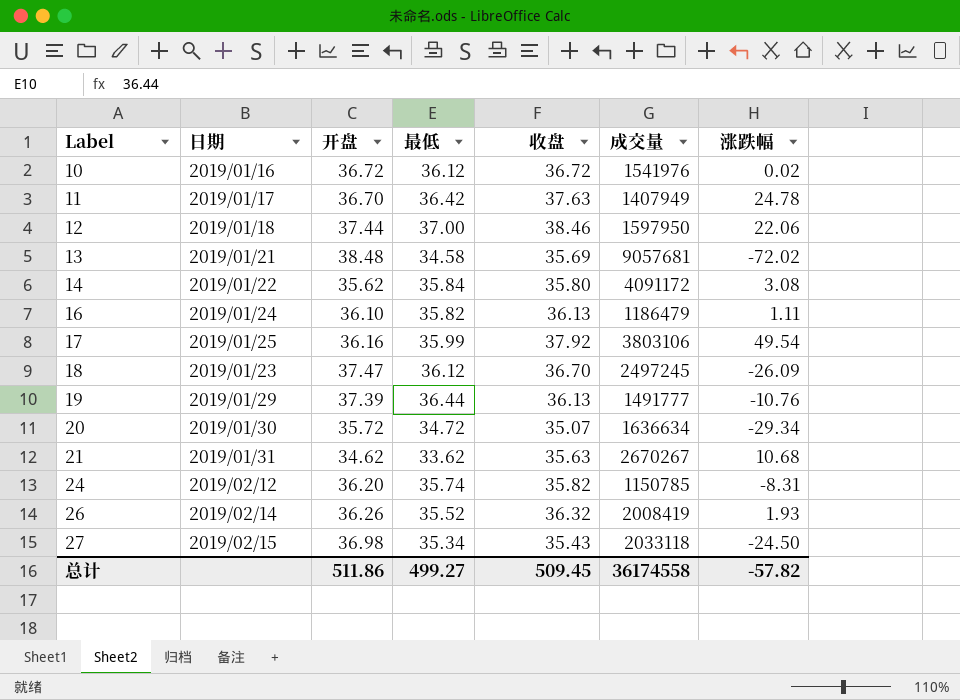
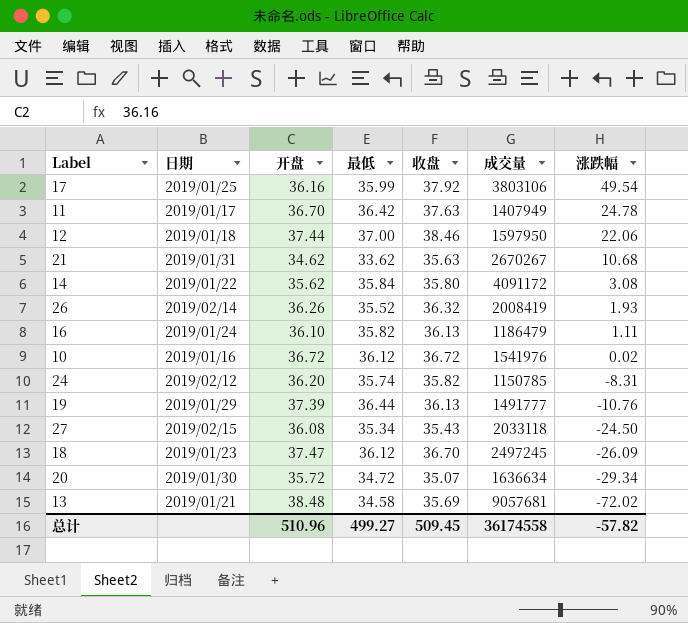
row order: Label ascending -> 涨跌幅 descending
27 | 开盘: 36.98 -> 36.08
总计 | 开盘: 511.86 -> 510.96

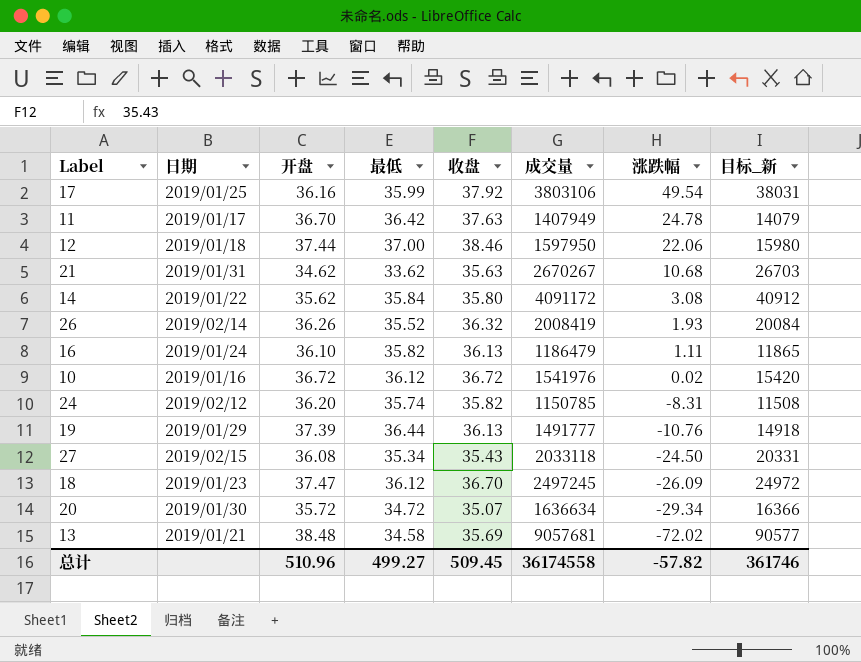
column 目标_新 | formula: none -> [成交量] * 0.01

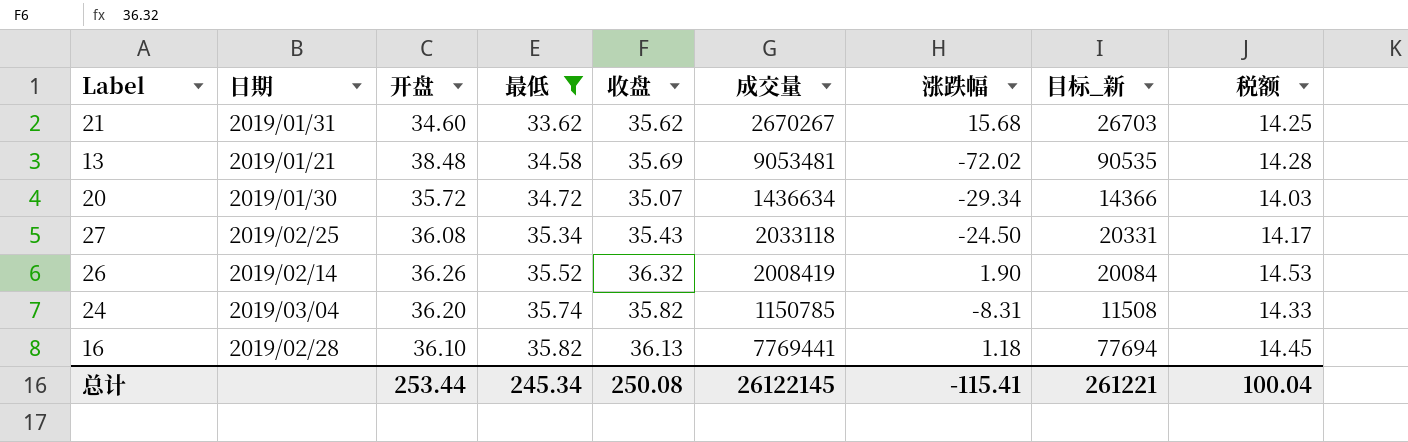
filter: none -> 最低 <= 35.82
row order: 涨跌幅 descending -> 最低 ascending
column 税额 | formula: none -> [收盘] * 0.4
21 | 开盘: 34.62 -> 34.60
21 | 收盘: 35.63 -> 35.62
21 | 涨跌幅: 10.68 -> 15.68
13 | 成交量: 9057681 -> 9053481
13 | 目标_新: 90577 -> 90535
20 | 成交量: 1636634 -> 1436634
20 | 目标_新: 16366 -> 14366
27 | 日期: 2019/02/15 -> 2019/02/25
26 | 涨跌幅: 1.93 -> 1.90
24 | 日期: 2019/02/12 -> 2019/03/04
16 | 日期: 2019/01/24 -> 2019/02/28
16 | 成交量: 1186479 -> 7769441
16 | 涨跌幅: 1.11 -> 1.18
16 | 目标_新: 11865 -> 77694
总计 | 开盘: 510.96 -> 253.44
总计 | 最低: 499.27 -> 245.34
总计 | 收盘: 509.45 -> 250.08
总计 | 成交量: 36174558 -> 26122145
总计 | 涨跌幅: -57.82 -> -115.41
总计 | 目标_新: 361746 -> 261221

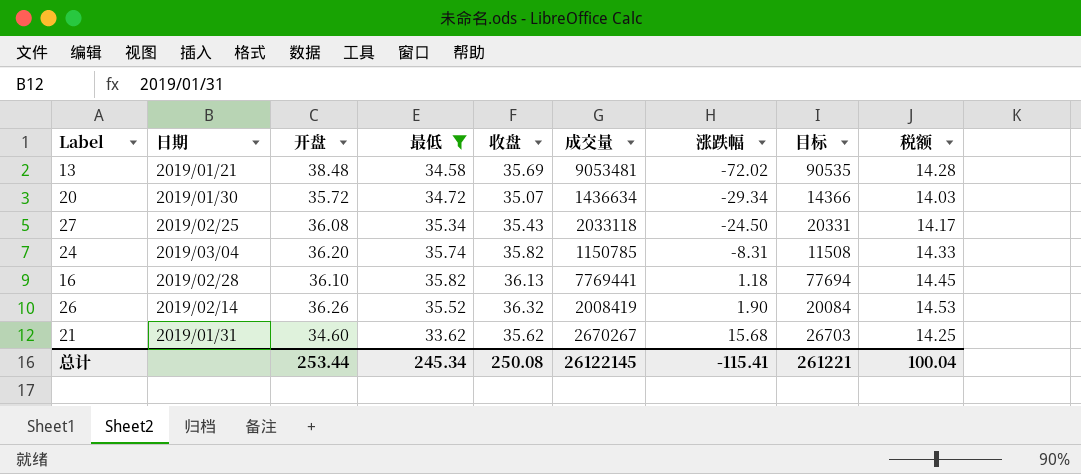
row order: 最低 ascending -> 涨跌幅 ascending
column name: 目标_新 -> 目标

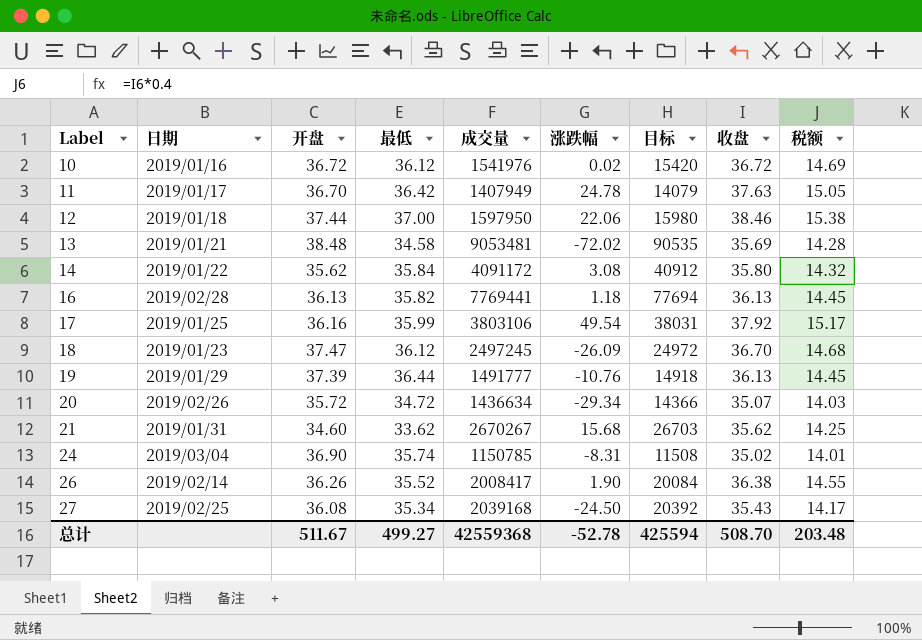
filter: 最低 <= 35.82 -> none
row order: 涨跌幅 ascending -> Label ascending
column 收盘 | position: 5 -> 8
16 | 开盘: 36.10 -> 36.13
20 | 日期: 2019/01/30 -> 2019/02/26
24 | 开盘: 36.20 -> 36.90
24 | 收盘: 35.82 -> 35.02
24 | 税额: 14.33 -> 14.01
26 | 成交量: 2008419 -> 2008417
26 | 收盘: 36.32 -> 36.38
26 | 税额: 14.53 -> 14.55
27 | 成交量: 2033118 -> 2039168
27 | 目标: 20331 -> 20392
总计 | 开盘: 253.44 -> 511.67
总计 | 最低: 245.34 -> 499.27
总计 | 成交量: 26122145 -> 42559368
总计 | 涨跌幅: -115.41 -> -52.78
总计 | 目标: 261221 -> 425594
总计 | 收盘: 250.08 -> 508.70
总计 | 税额: 100.04 -> 203.48

